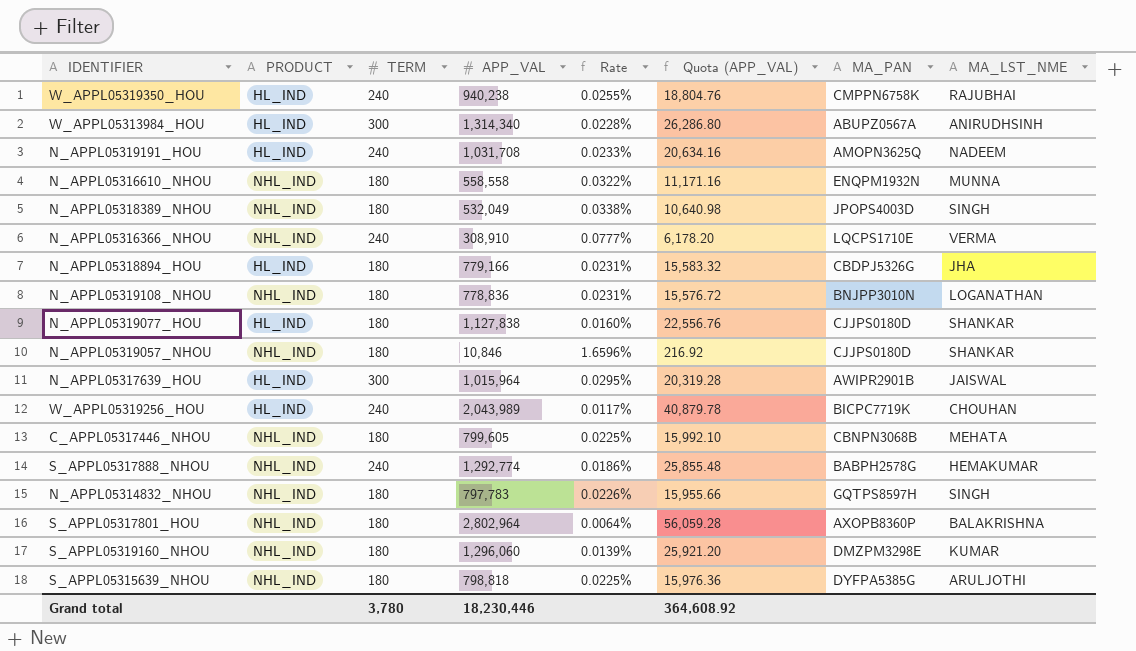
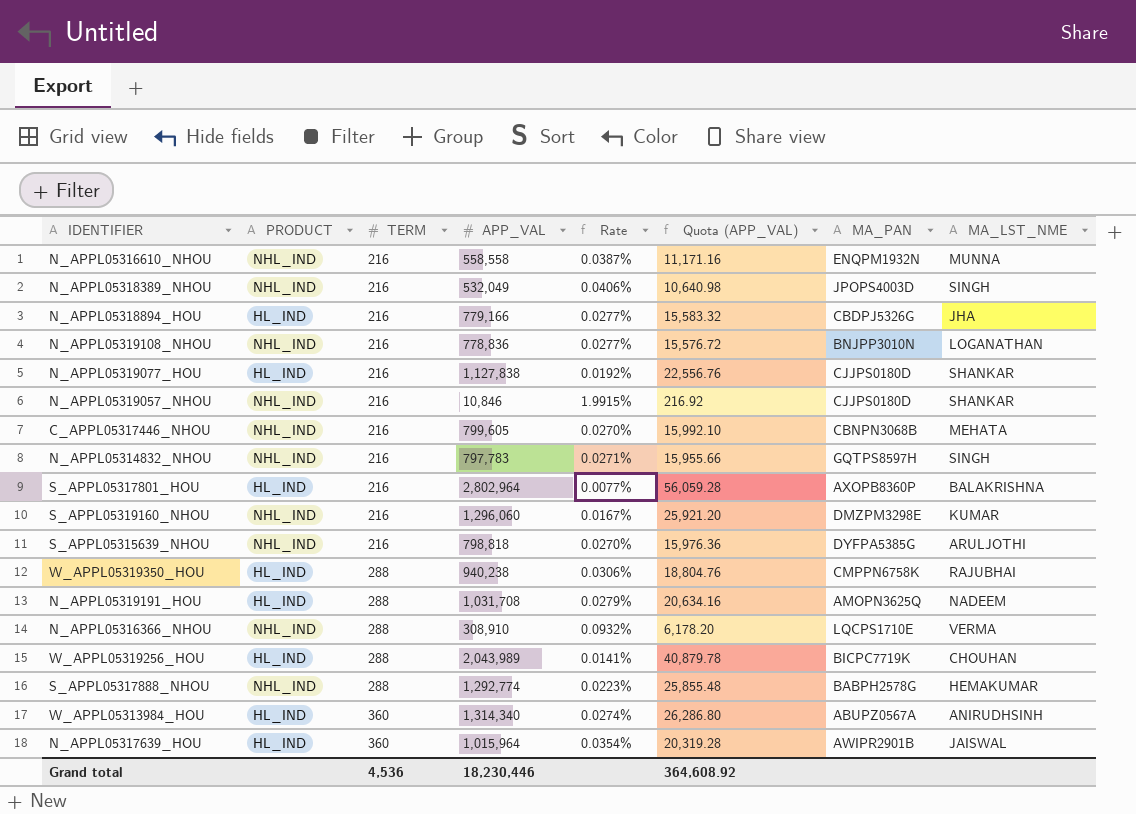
row order: none -> TERM ascending
N_APPL05316610_NHOU | TERM: 180 -> 216
N_APPL05316610_NHOU | Rate: 0.0322% -> 0.0387%
N_APPL05318389_NHOU | TERM: 180 -> 216
N_APPL05318389_NHOU | Rate: 0.0338% -> 0.0406%
N_APPL05318894_HOU | TERM: 180 -> 216
N_APPL05318894_HOU | Rate: 0.0231% -> 0.0277%
N_APPL05319108_NHOU | TERM: 180 -> 216
N_APPL05319108_NHOU | Rate: 0.0231% -> 0.0277%
N_APPL05319077_HOU | TERM: 180 -> 216
N_APPL05319077_HOU | Rate: 0.0160% -> 0.0192%
N_APPL05319057_NHOU | TERM: 180 -> 216
N_APPL05319057_NHOU | Rate: 1.6596% -> 1.9915%
C_APPL05317446_NHOU | TERM: 180 -> 216
C_APPL05317446_NHOU | Rate: 0.0225% -> 0.0270%
N_APPL05314832_NHOU | TERM: 180 -> 216
N_APPL05314832_NHOU | Rate: 0.0226% -> 0.0271%
S_APPL05317801_HOU | PRODUCT: NHL_IND -> HL_IND
S_APPL05317801_HOU | TERM: 180 -> 216
S_APPL05317801_HOU | Rate: 0.0064% -> 0.0077%
S_APPL05319160_NHOU | TERM: 180 -> 216
S_APPL05319160_NHOU | Rate: 0.0139% -> 0.0167%
S_APPL05315639_NHOU | TERM: 180 -> 216
S_APPL05315639_NHOU | Rate: 0.0225% -> 0.0270%
W_APPL05319350_HOU | TERM: 240 -> 288
W_APPL05319350_HOU | Rate: 0.0255% -> 0.0306%
N_APPL05319191_HOU | TERM: 240 -> 288
N_APPL05319191_HOU | Rate: 0.0233% -> 0.0279%
N_APPL05316366_NHOU | TERM: 240 -> 288
N_APPL05316366_NHOU | Rate: 0.0777% -> 0.0932%
W_APPL05319256_HOU | TERM: 240 -> 288
W_APPL05319256_HOU | Rate: 0.0117% -> 0.0141%
S_APPL05317888_NHOU | TERM: 240 -> 288
S_APPL05317888_NHOU | Rate: 0.0186% -> 0.0223%
W_APPL05313984_HOU | TERM: 300 -> 360
W_APPL05313984_HOU | Rate: 0.0228% -> 0.0274%
N_APPL05317639_HOU | TERM: 300 -> 360
N_APPL05317639_HOU | Rate: 0.0295% -> 0.0354%
Grand total | TERM: 3,780 -> 4,536

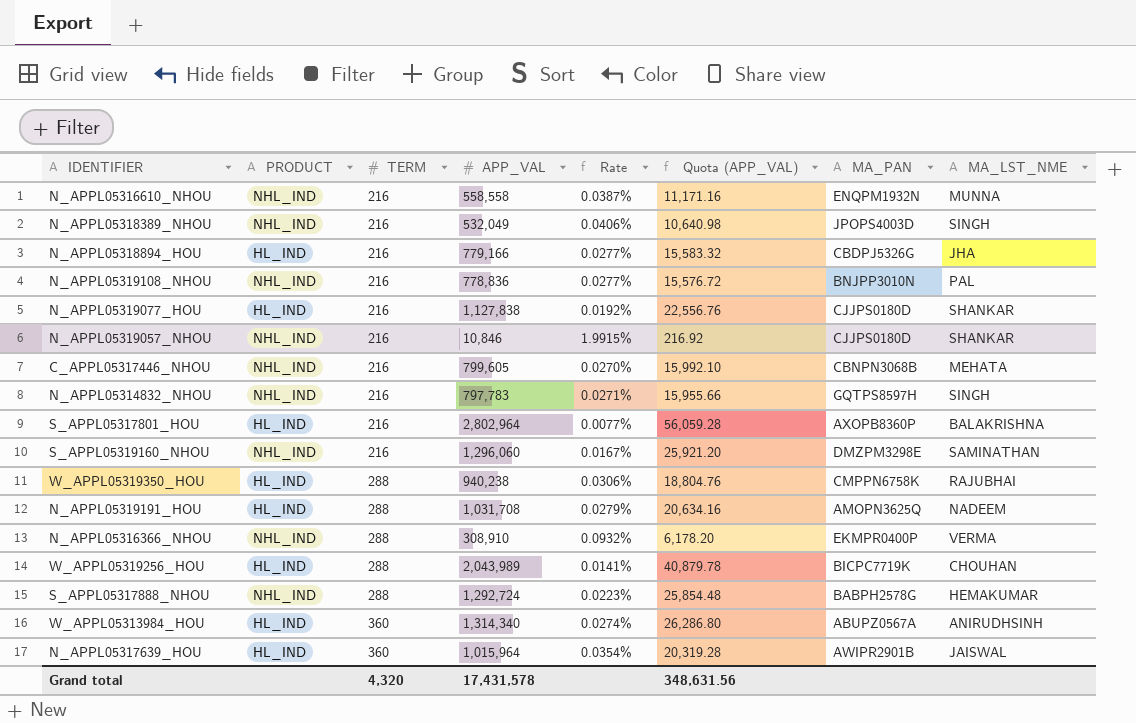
row S_APPL05315639_NHOU: NHL_IND | 216 | 798,818 | 0.0270% | 15,976.36 | DYFPA5385G | ARULJOTHI -> none
N_APPL05319108_NHOU | MA_LST_NME: LOGANATHAN -> PAL
S_APPL05319160_NHOU | MA_LST_NME: KUMAR -> SAMINATHAN
N_APPL05316366_NHOU | MA_PAN: LQCPS1710E -> EKMPR0400P
S_APPL05317888_NHOU | APP_VAL: 1,292,774 -> 1,292,724
S_APPL05317888_NHOU | Quota (APP_VAL): 25,855.48 -> 25,854.48
Grand total | TERM: 4,536 -> 4,320
Grand total | APP_VAL: 18,230,446 -> 17,431,578
Grand total | Quota (APP_VAL): 364,608.92 -> 348,631.56

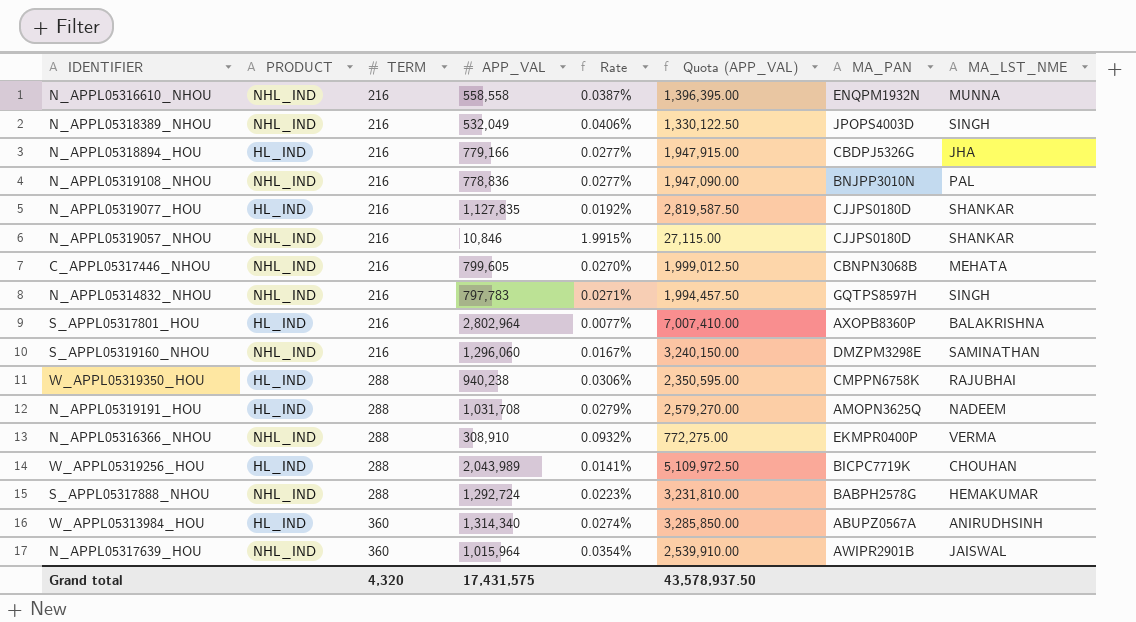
column Quota (APP_VAL) | formula: [APP_VAL] * 0.02 -> [APP_VAL] * 2.5
N_APPL05319077_HOU | APP_VAL: 1,127,838 -> 1,127,835
N_APPL05317639_HOU | PRODUCT: HL_IND -> NHL_IND
Grand total | APP_VAL: 17,431,578 -> 17,431,575
Grand total | Quota (APP_VAL): 348,631.56 -> 43,578,937.50

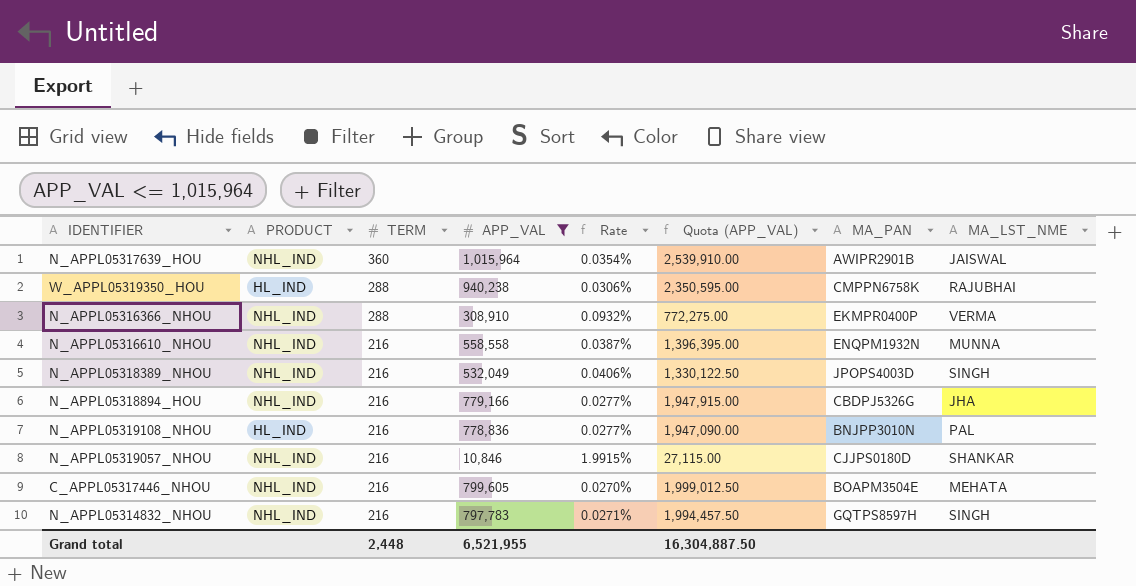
filter: none -> APP_VAL <= 1,015,964
row order: TERM ascending -> TERM descending
N_APPL05318894_HOU | PRODUCT: HL_IND -> NHL_IND
N_APPL05319108_NHOU | PRODUCT: NHL_IND -> HL_IND
C_APPL05317446_NHOU | MA_PAN: CBNPN3068B -> BOAPM3504E
Grand total | TERM: 4,320 -> 2,448
Grand total | APP_VAL: 17,431,575 -> 6,521,955
Grand total | Quota (APP_VAL): 43,578,937.50 -> 16,304,887.50

